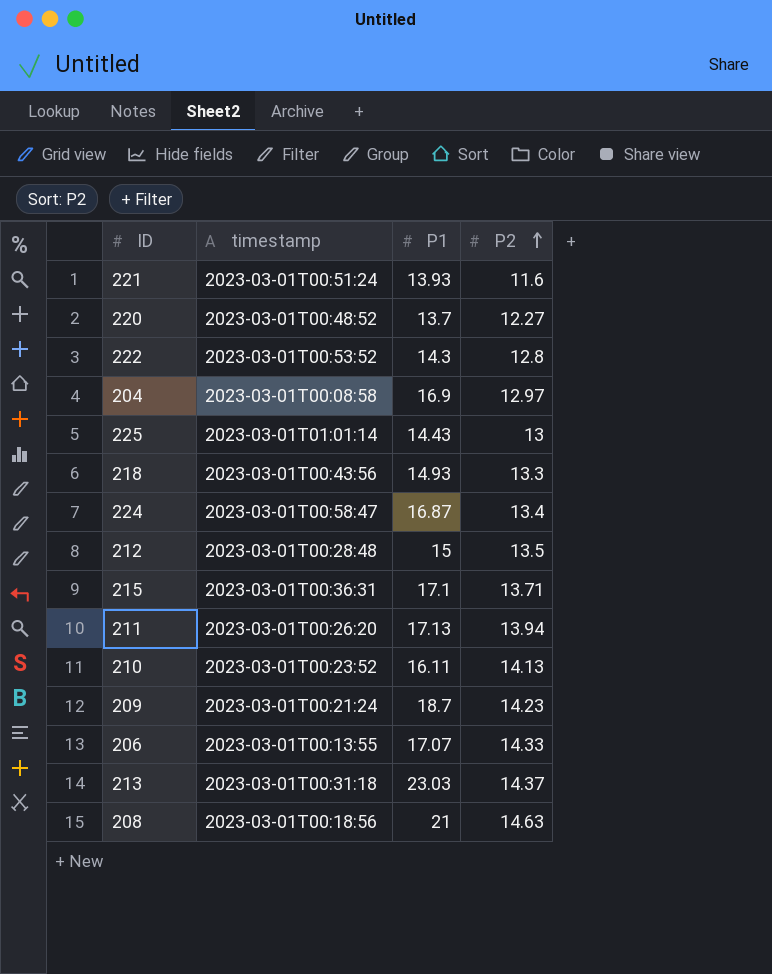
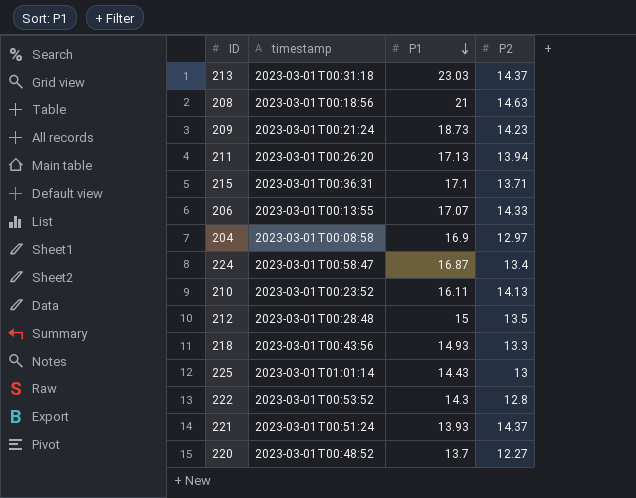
row order: P2 ascending -> P1 descending
209 | P1: 18.7 -> 18.73
221 | P2: 11.6 -> 14.37

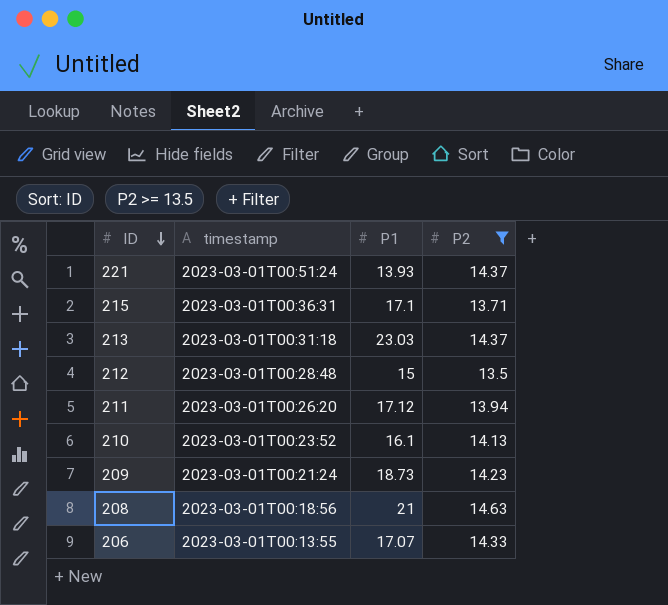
filter: none -> P2 >= 13.5
row order: P1 descending -> ID descending
211 | P1: 17.13 -> 17.12
210 | P1: 16.11 -> 16.1

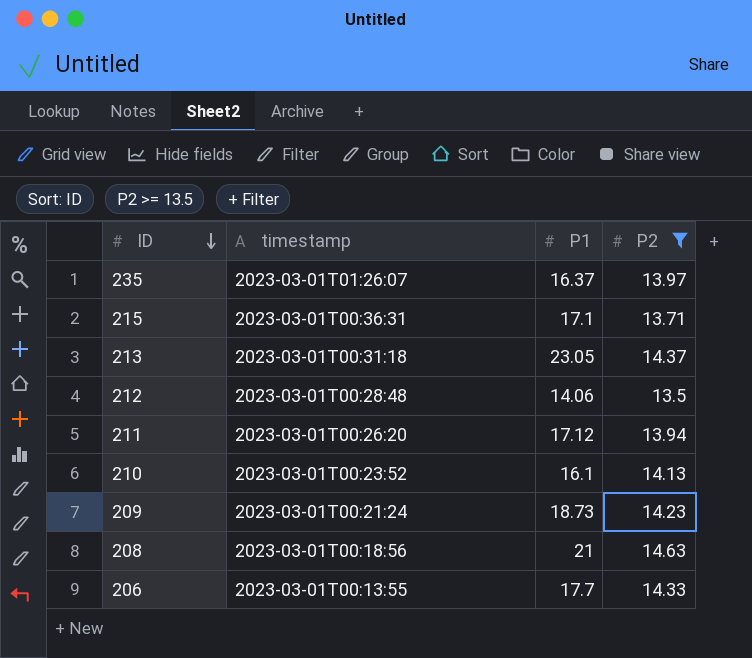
row 221: 2023-03-01T00:51:24 | 13.93 | 14.37 -> none
row 235: none -> 2023-03-01T01:26:07 | 16.37 | 13.97
213 | P1: 23.03 -> 23.05
212 | P1: 15 -> 14.06
206 | P1: 17.07 -> 17.7

